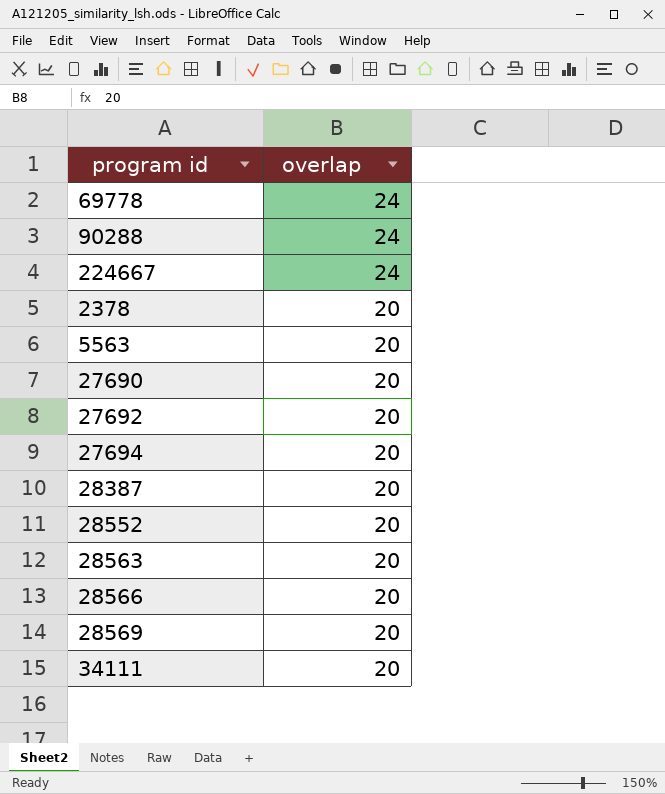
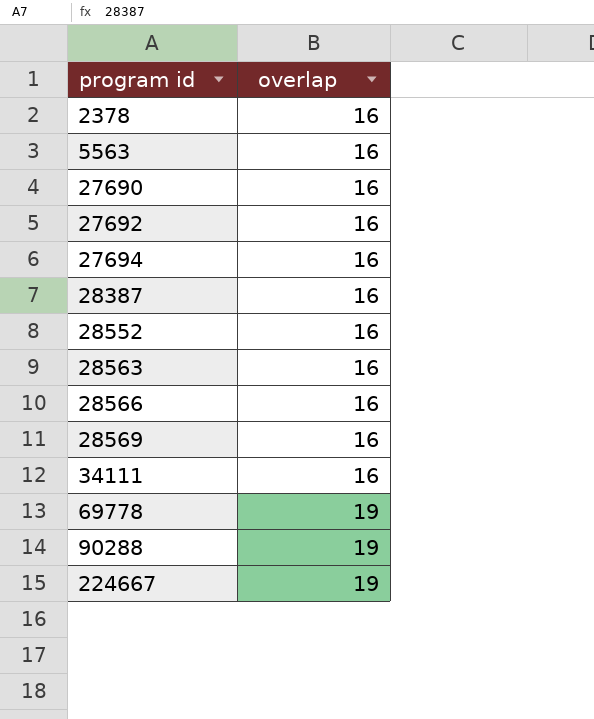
row order: overlap descending -> program id ascending
2378 | overlap: 20 -> 16
5563 | overlap: 20 -> 16
27690 | overlap: 20 -> 16
27692 | overlap: 20 -> 16
27694 | overlap: 20 -> 16
28387 | overlap: 20 -> 16
28552 | overlap: 20 -> 16
28563 | overlap: 20 -> 16
28566 | overlap: 20 -> 16
28569 | overlap: 20 -> 16
34111 | overlap: 20 -> 16
69778 | overlap: 24 -> 19
90288 | overlap: 24 -> 19
224667 | overlap: 24 -> 19

